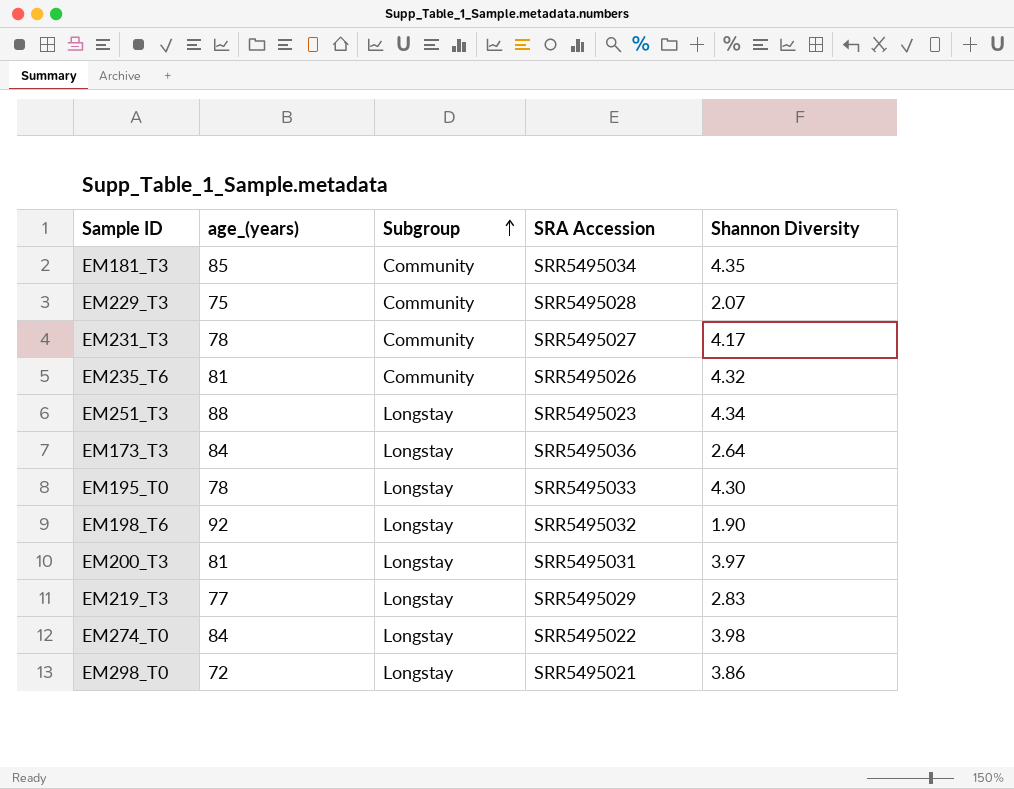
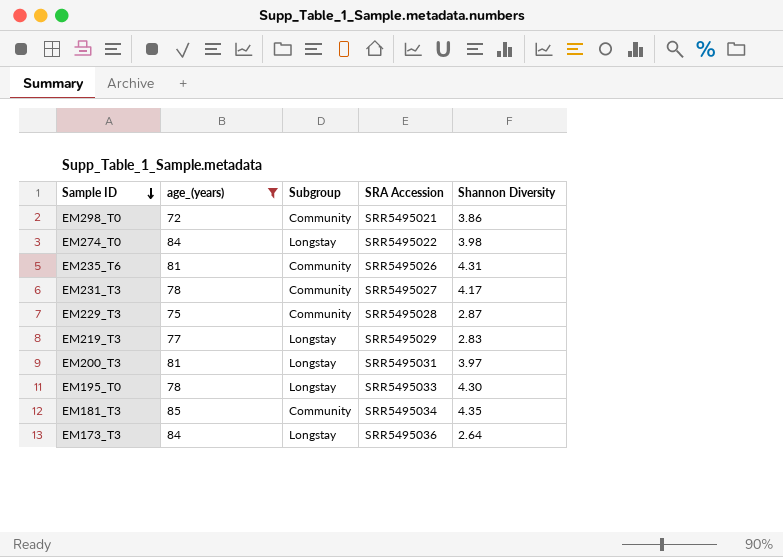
filter: none -> age_(years) <= 85
row order: Subgroup ascending -> Sample ID descending
EM298_T0 | Subgroup: Longstay -> Community
EM235_T6 | Shannon Diversity: 4.32 -> 4.31
EM229_T3 | Shannon Diversity: 2.07 -> 2.87

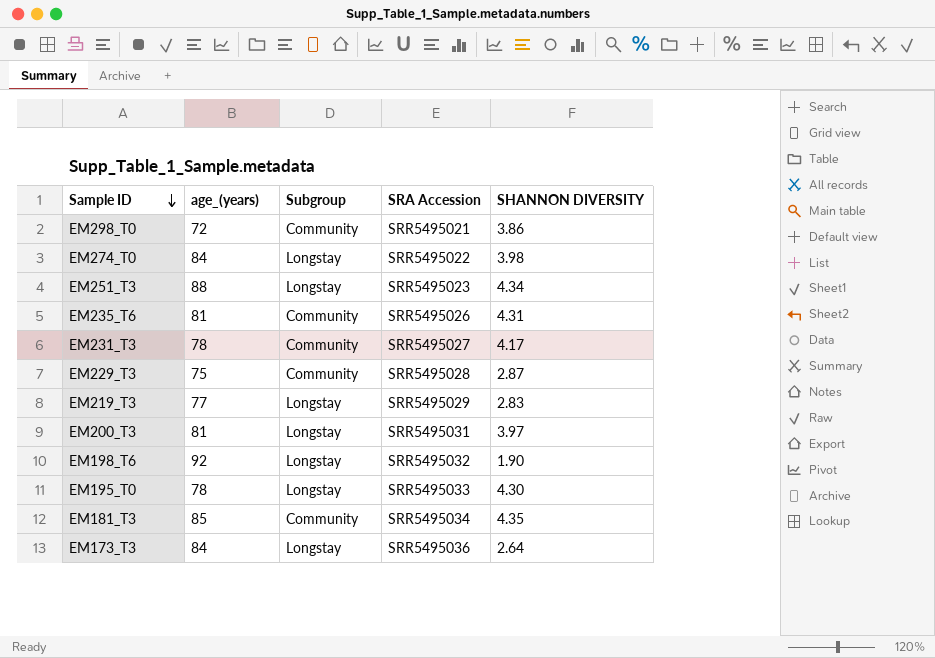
filter: age_(years) <= 85 -> none
column name: Shannon Diversity -> SHANNON DIVERSITY

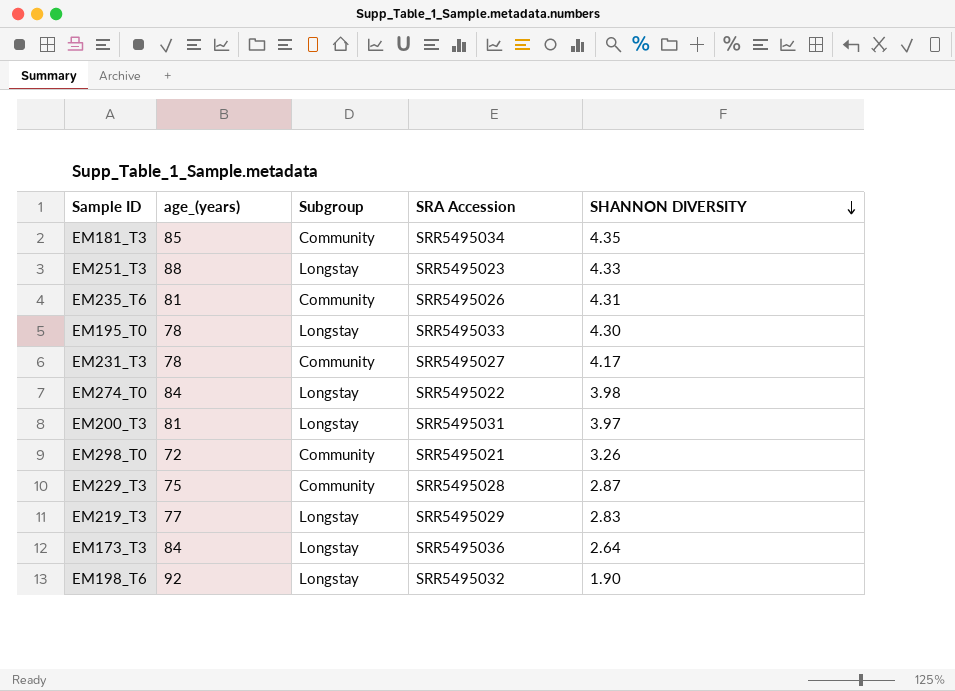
row order: Sample ID descending -> SHANNON DIVERSITY descending
EM251_T3 | SHANNON DIVERSITY: 4.34 -> 4.33
EM298_T0 | SHANNON DIVERSITY: 3.86 -> 3.26

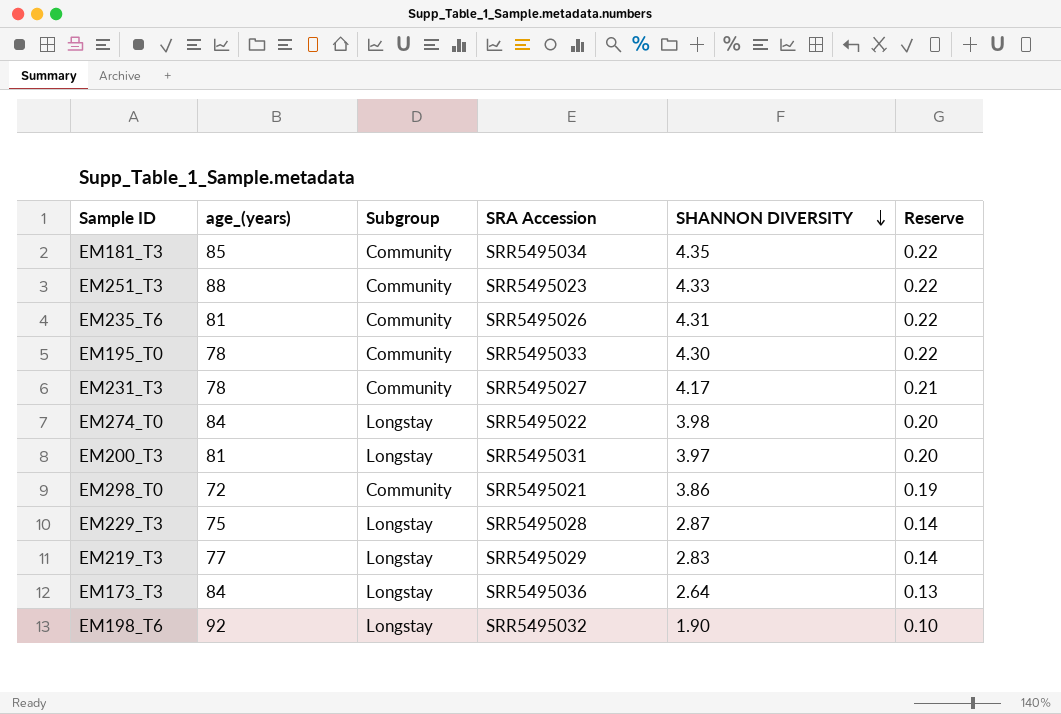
column Reserve | formula: none -> [SHANNON DIVERSITY] * 0.05
EM251_T3 | Subgroup: Longstay -> Community
EM195_T0 | Subgroup: Longstay -> Community
EM298_T0 | SHANNON DIVERSITY: 3.26 -> 3.86
EM229_T3 | Subgroup: Community -> Longstay

